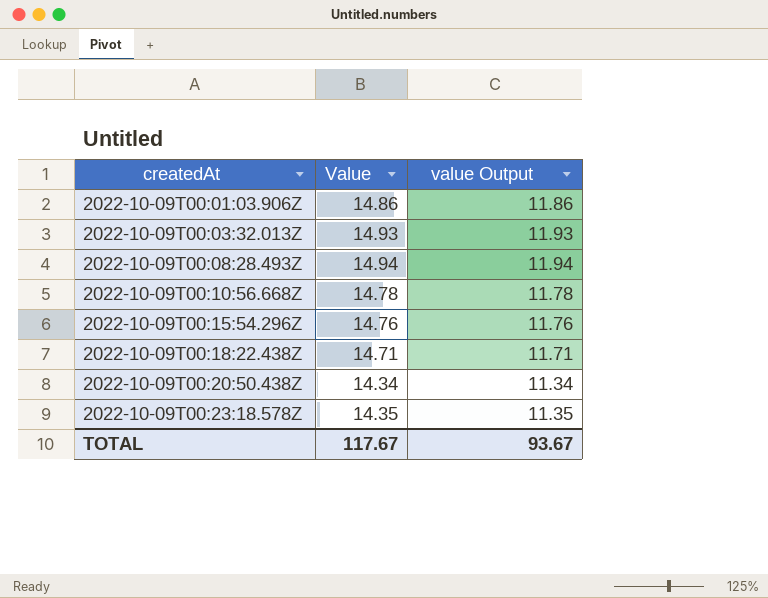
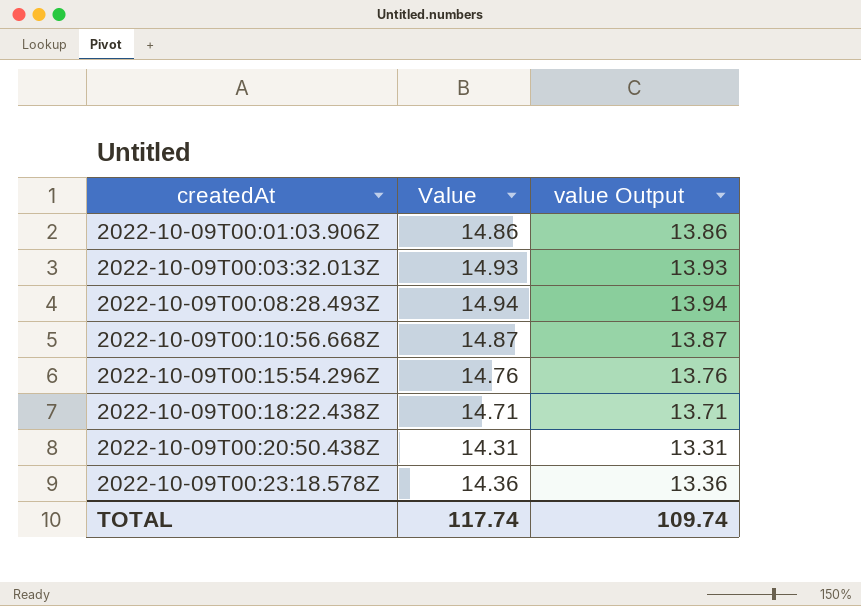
column value Output | formula: [Value] - 3 -> [Value] - 1
2022-10-09T00:10:56.668Z | Value: 14.78 -> 14.87
2022-10-09T00:20:50.438Z | Value: 14.34 -> 14.31
2022-10-09T00:23:18.578Z | Value: 14.35 -> 14.36
TOTAL | Value: 117.67 -> 117.74
TOTAL | value Output: 93.67 -> 109.74

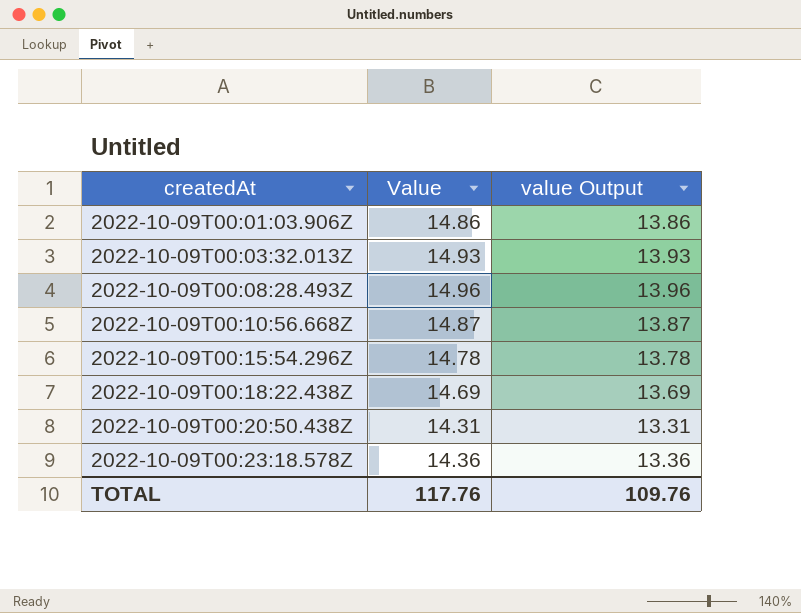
2022-10-09T00:08:28.493Z | Value: 14.94 -> 14.96
2022-10-09T00:08:28.493Z | value Output: 13.94 -> 13.96
2022-10-09T00:15:54.296Z | Value: 14.76 -> 14.78
2022-10-09T00:15:54.296Z | value Output: 13.76 -> 13.78
2022-10-09T00:18:22.438Z | Value: 14.71 -> 14.69
2022-10-09T00:18:22.438Z | value Output: 13.71 -> 13.69
TOTAL | Value: 117.74 -> 117.76
TOTAL | value Output: 109.74 -> 109.76

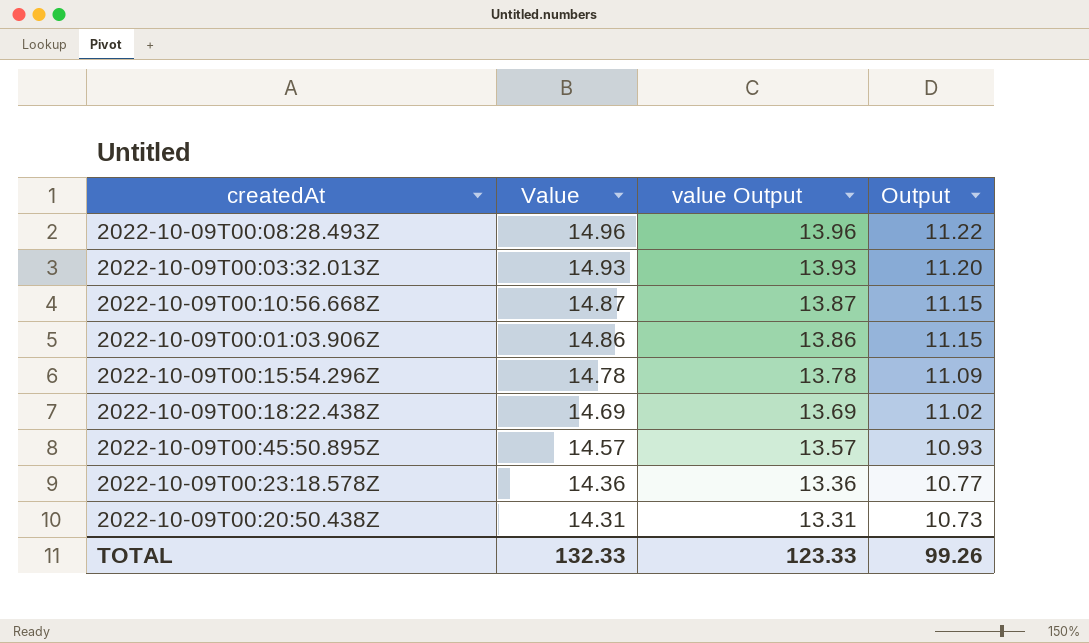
row order: createdAt ascending -> Value descending
column Output | formula: none -> [Value] * 0.75
row 2022-10-09T00:45:50.895Z: none -> 14.57 | 13.57 | 10.93
TOTAL | Value: 117.76 -> 132.33
TOTAL | value Output: 109.76 -> 123.33

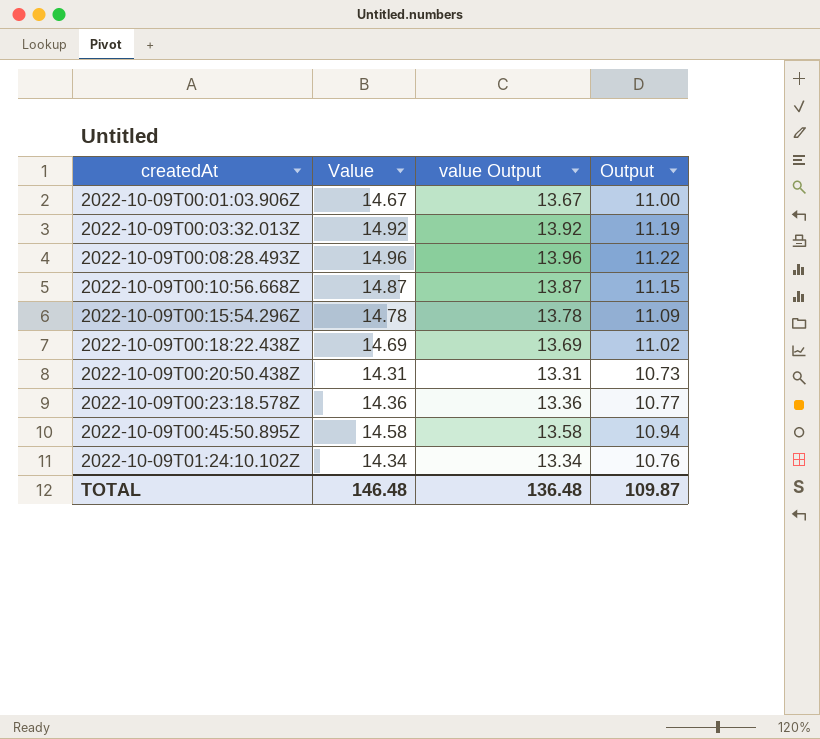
row order: Value descending -> createdAt ascending
2022-10-09T00:01:03.906Z | Value: 14.86 -> 14.67
2022-10-09T00:01:03.906Z | value Output: 13.86 -> 13.67
2022-10-09T00:01:03.906Z | Output: 11.15 -> 11.00
2022-10-09T00:03:32.013Z | Value: 14.93 -> 14.92
2022-10-09T00:03:32.013Z | value Output: 13.93 -> 13.92
2022-10-09T00:03:32.013Z | Output: 11.20 -> 11.19
2022-10-09T00:45:50.895Z | Value: 14.57 -> 14.58
2022-10-09T00:45:50.895Z | value Output: 13.57 -> 13.58
2022-10-09T00:45:50.895Z | Output: 10.93 -> 10.94
row 2022-10-09T01:24:10.102Z: none -> 14.34 | 13.34 | 10.76
TOTAL | Value: 132.33 -> 146.48
TOTAL | value Output: 123.33 -> 136.48
TOTAL | Output: 99.26 -> 109.87

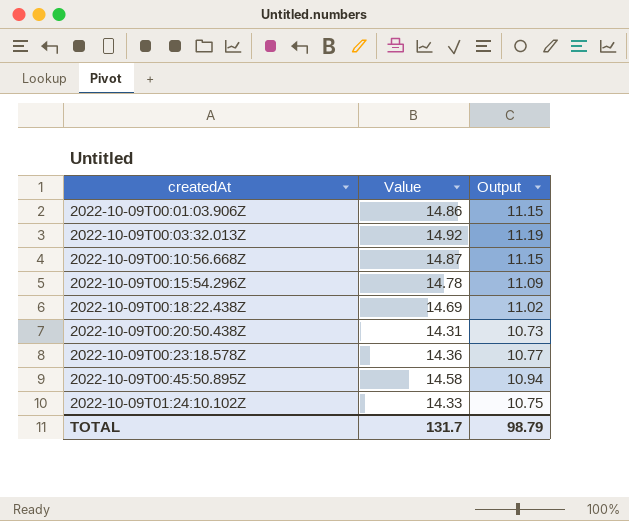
column value Output | formula: [Value] - 1 -> none
row 2022-10-09T00:08:28.493Z: 14.96 | 13.96 | 11.22 -> none
2022-10-09T00:01:03.906Z | Value: 14.67 -> 14.86
2022-10-09T00:01:03.906Z | Output: 11.00 -> 11.15
2022-10-09T01:24:10.102Z | Value: 14.34 -> 14.33
2022-10-09T01:24:10.102Z | Output: 10.76 -> 10.75
TOTAL | Value: 146.48 -> 131.7
TOTAL | Output: 109.87 -> 98.79

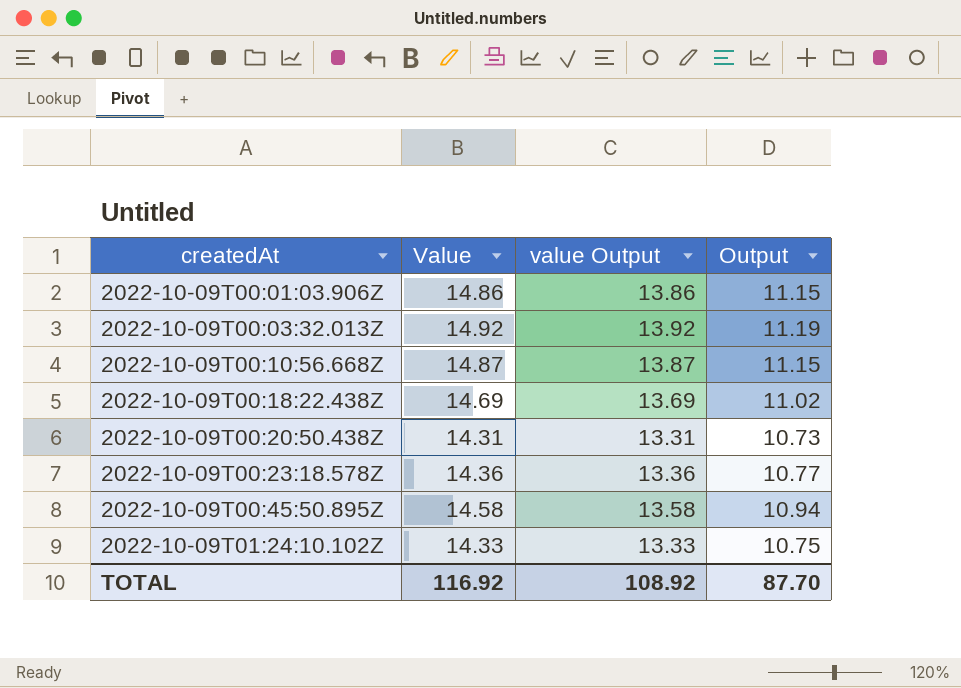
column value Output | formula: none -> [Value] - 1
row 2022-10-09T00:15:54.296Z: 14.78 | 11.09 -> none
TOTAL | Value: 131.7 -> 116.92
TOTAL | Output: 98.79 -> 87.70

